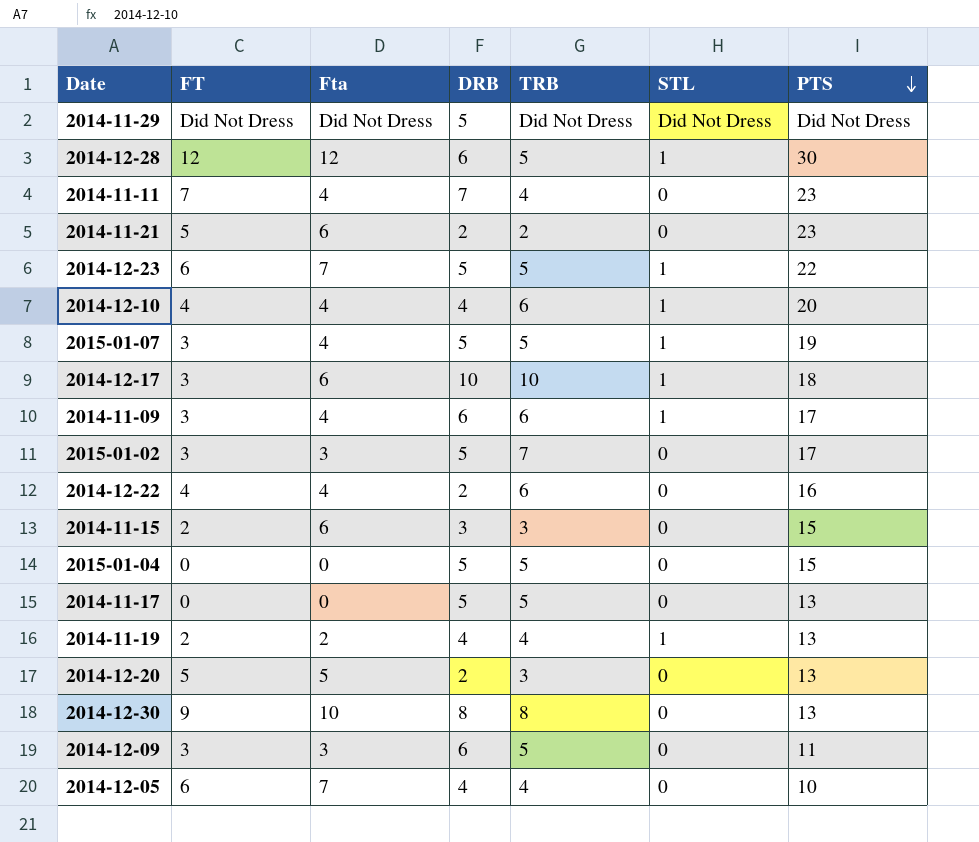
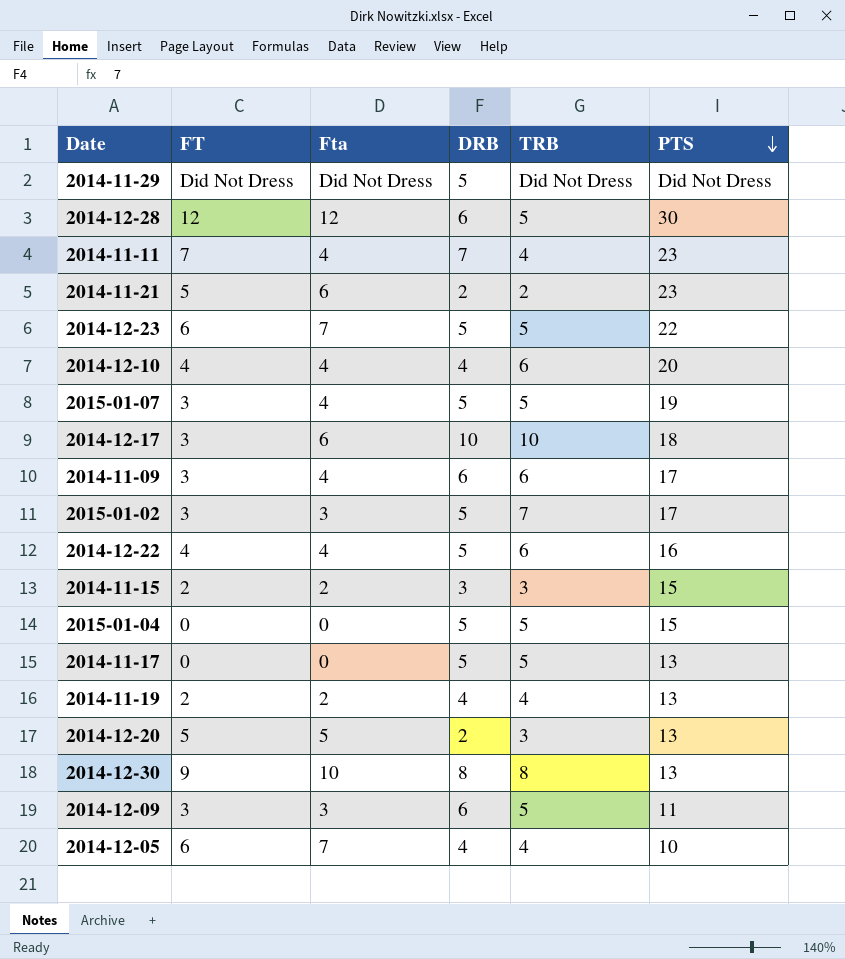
column STL | position: 6 -> none
2014-12-22 | DRB: 2 -> 5
2014-11-15 | Fta: 6 -> 2

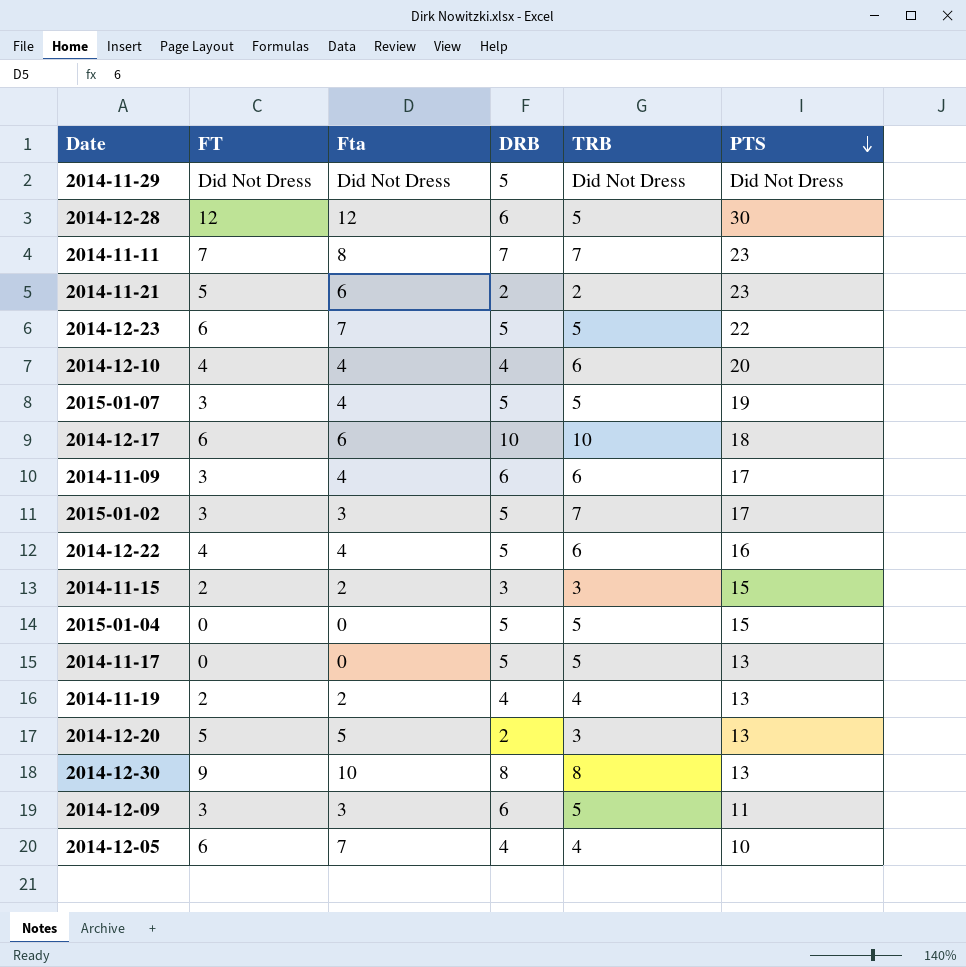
2014-11-11 | Fta: 4 -> 8
2014-11-11 | TRB: 4 -> 7
2014-12-17 | FT: 3 -> 6

